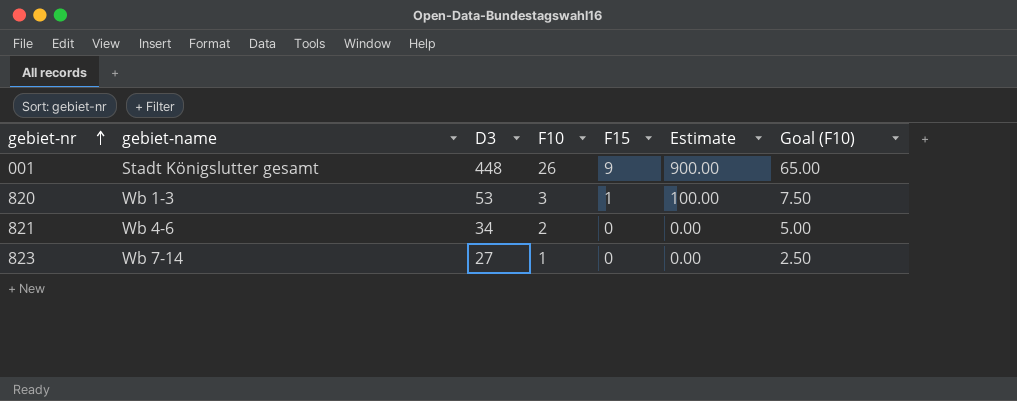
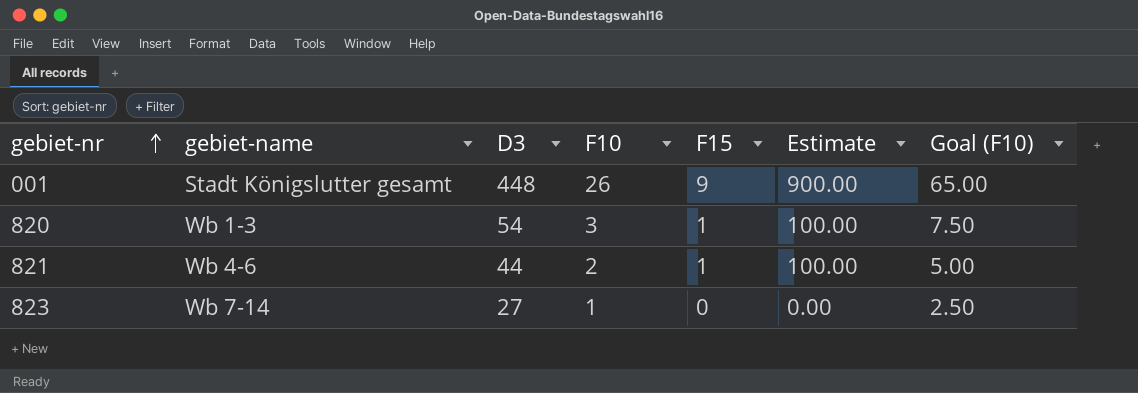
820 | D3: 53 -> 54
821 | D3: 34 -> 44
821 | F15: 0 -> 1
821 | Estimate: 0.00 -> 100.00

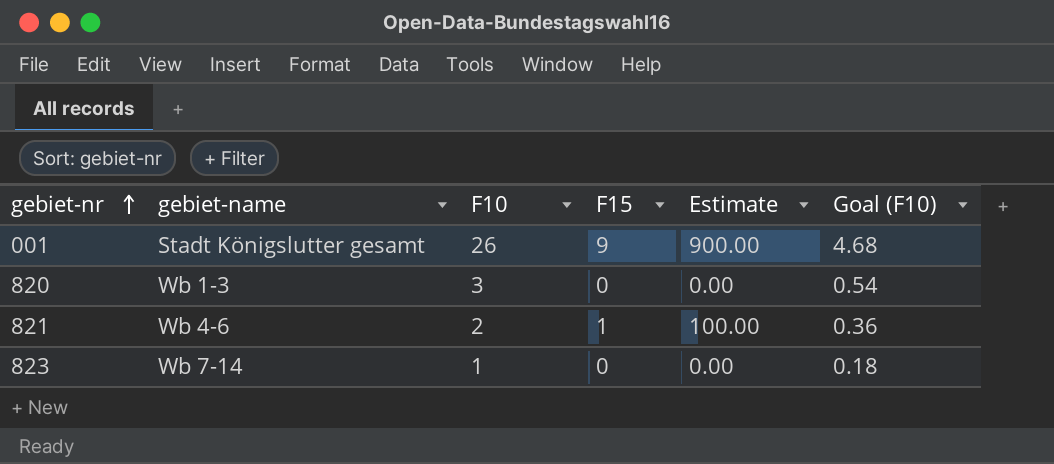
column D3 | position: 3 -> none
column Goal (F10) | formula: [F10] * 2.5 -> [F10] * 0.18
820 | F15: 1 -> 0
820 | Estimate: 100.00 -> 0.00

